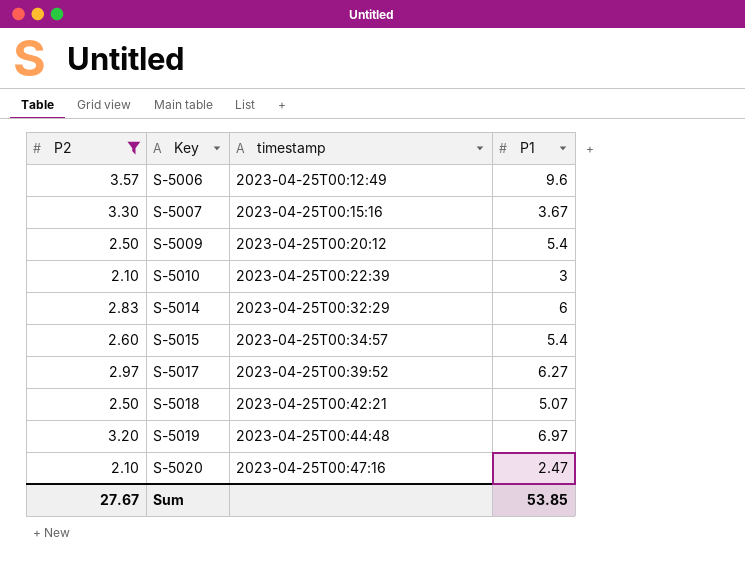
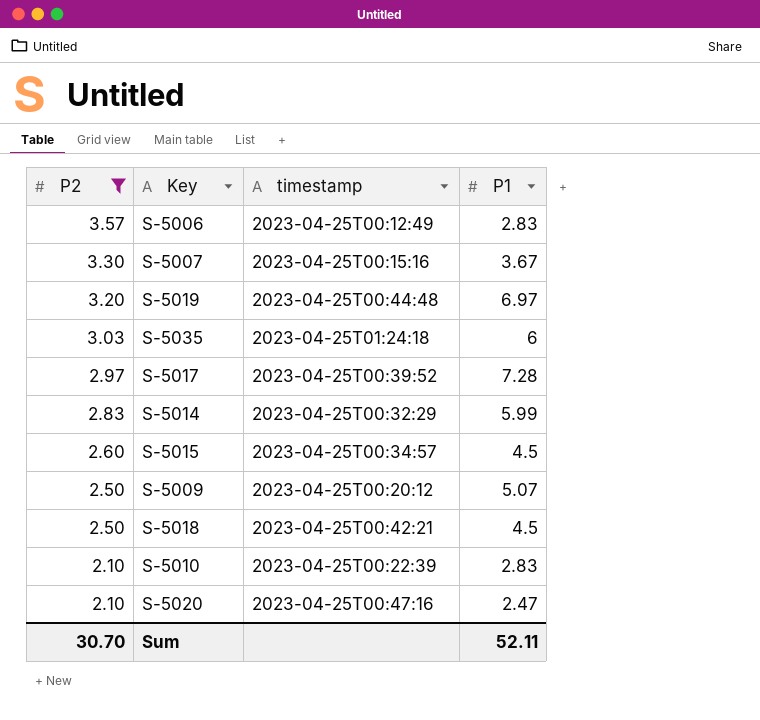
row order: Key ascending -> P2 descending
S-5006 | P1: 9.6 -> 2.83
row S-5035: none -> 3.03 | 2023-04-25T01:24:18 | 6
S-5017 | P1: 6.27 -> 7.28
S-5014 | P1: 6 -> 5.99
S-5015 | P1: 5.4 -> 4.5
S-5009 | P1: 5.4 -> 5.07
S-5018 | P1: 5.07 -> 4.5
S-5010 | P1: 3 -> 2.83
Sum | P2: 27.67 -> 30.70
Sum | P1: 53.85 -> 52.11

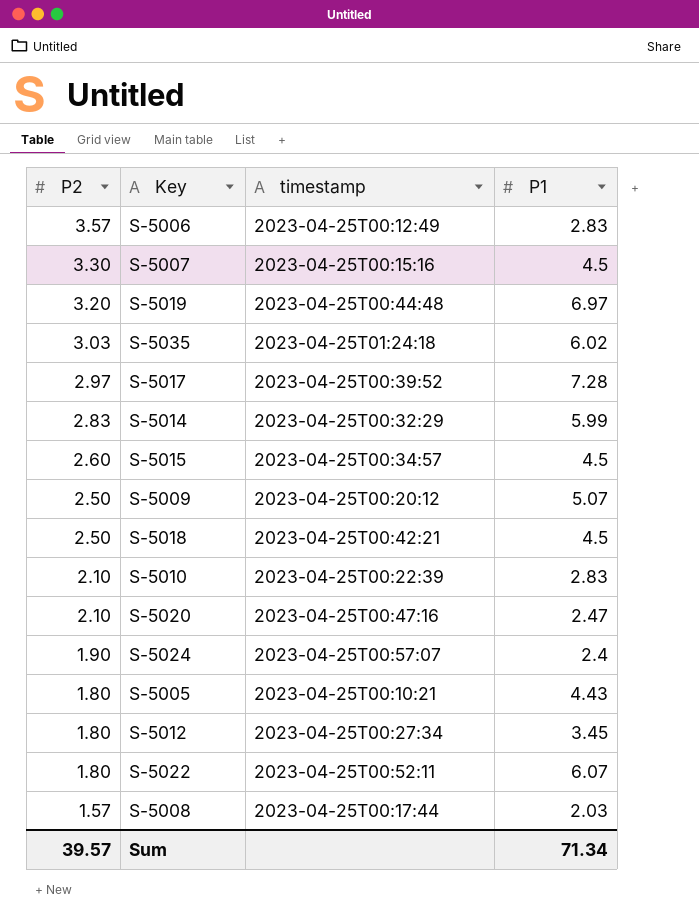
filter: P2 >= 2.10 -> none
S-5007 | P1: 3.67 -> 4.5
S-5035 | P1: 6 -> 6.02
Sum | P2: 30.70 -> 39.57
Sum | P1: 52.11 -> 71.34

